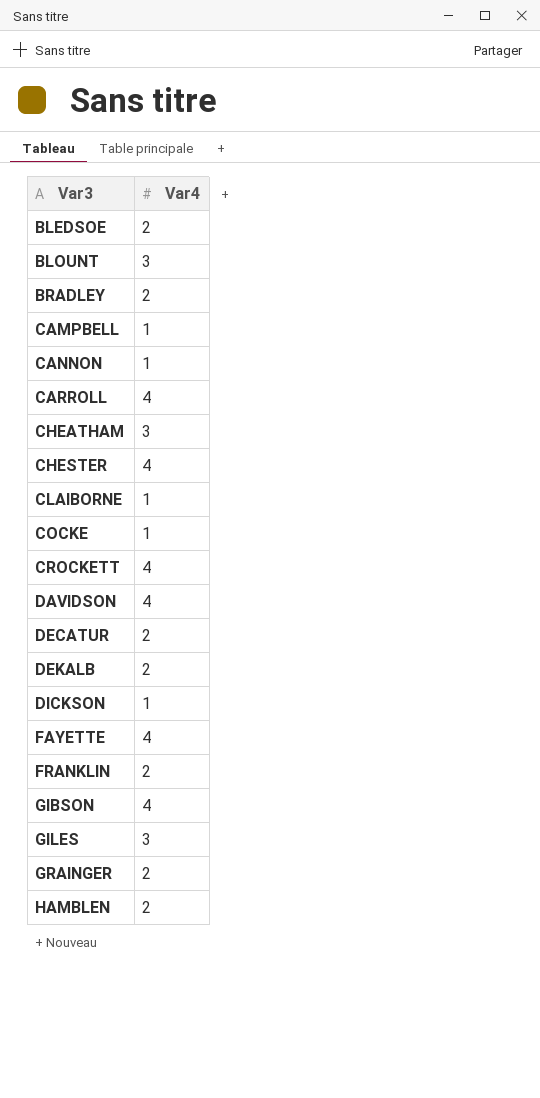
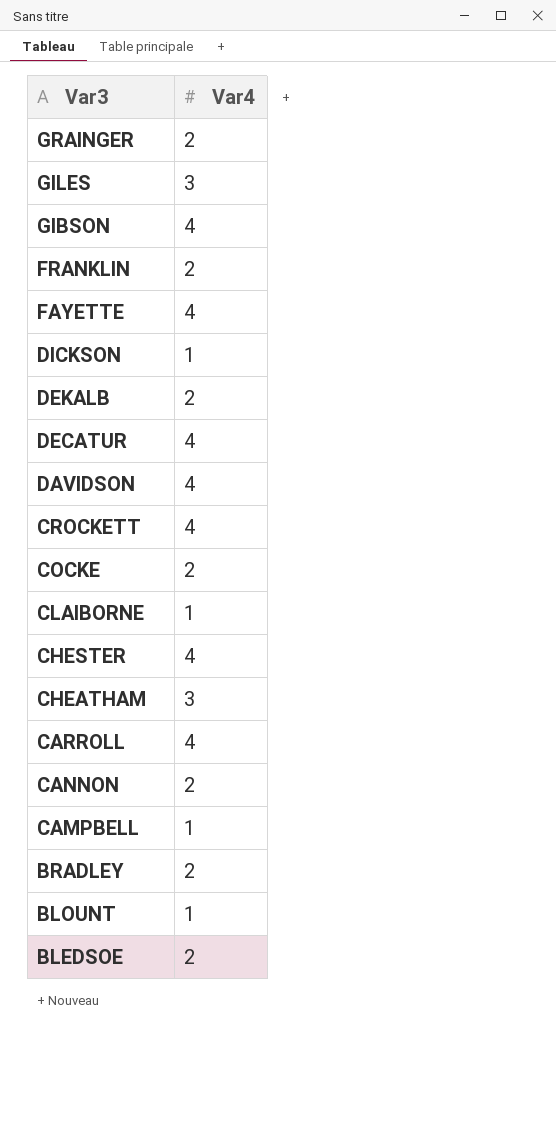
row order: Var3 ascending -> Var3 descending
row HAMBLEN: 2 -> none
DECATUR | Var4: 2 -> 4
COCKE | Var4: 1 -> 2
CANNON | Var4: 1 -> 2
BLOUNT | Var4: 3 -> 1

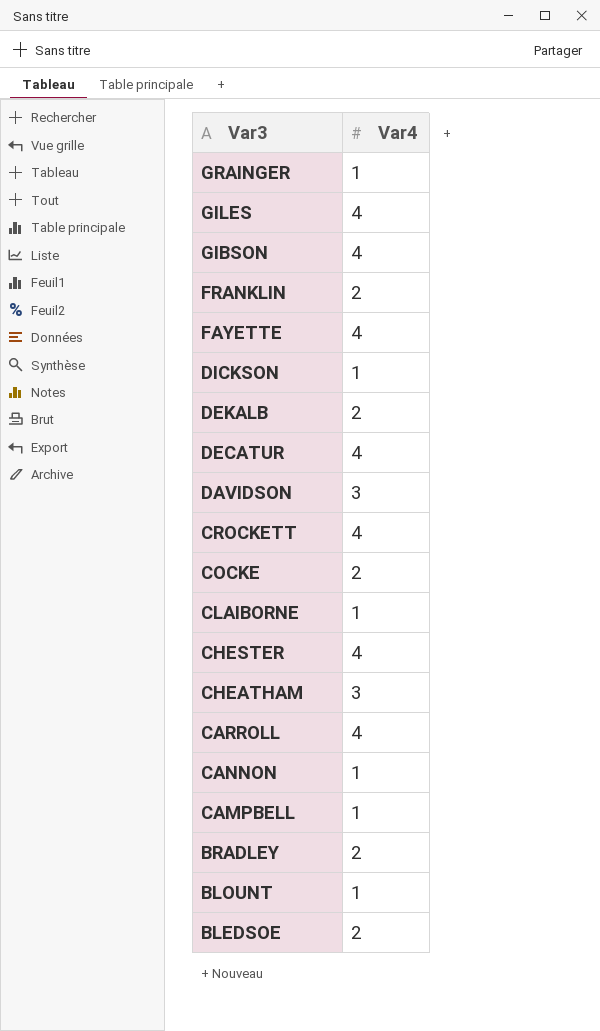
GRAINGER | Var4: 2 -> 1
GILES | Var4: 3 -> 4
DAVIDSON | Var4: 4 -> 3
CANNON | Var4: 2 -> 1

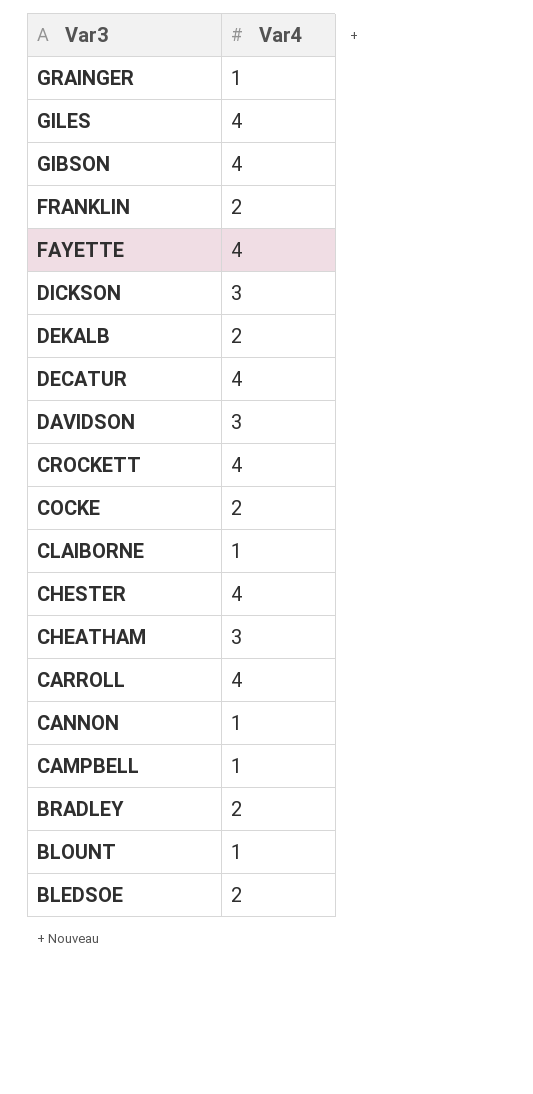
DICKSON | Var4: 1 -> 3

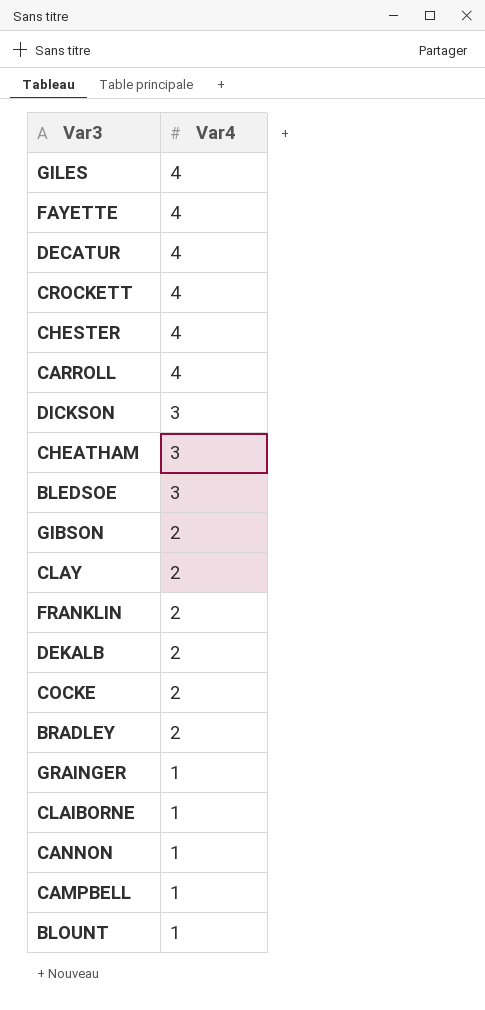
row order: Var3 descending -> Var4 descending
row DAVIDSON: 3 -> none
BLEDSOE | Var4: 2 -> 3
GIBSON | Var4: 4 -> 2
row CLAY: none -> 2

